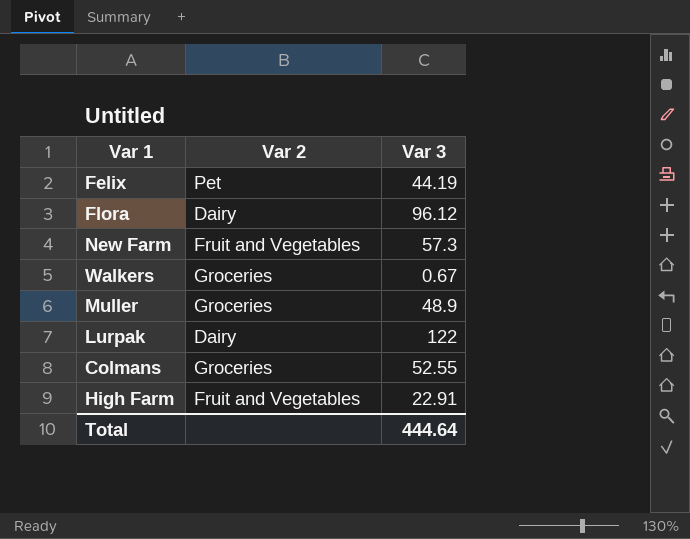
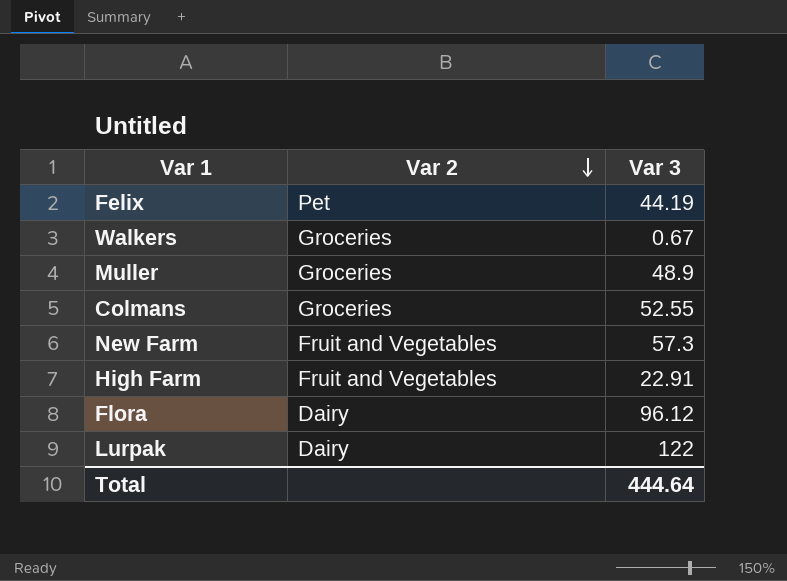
row order: none -> Var 2 descending

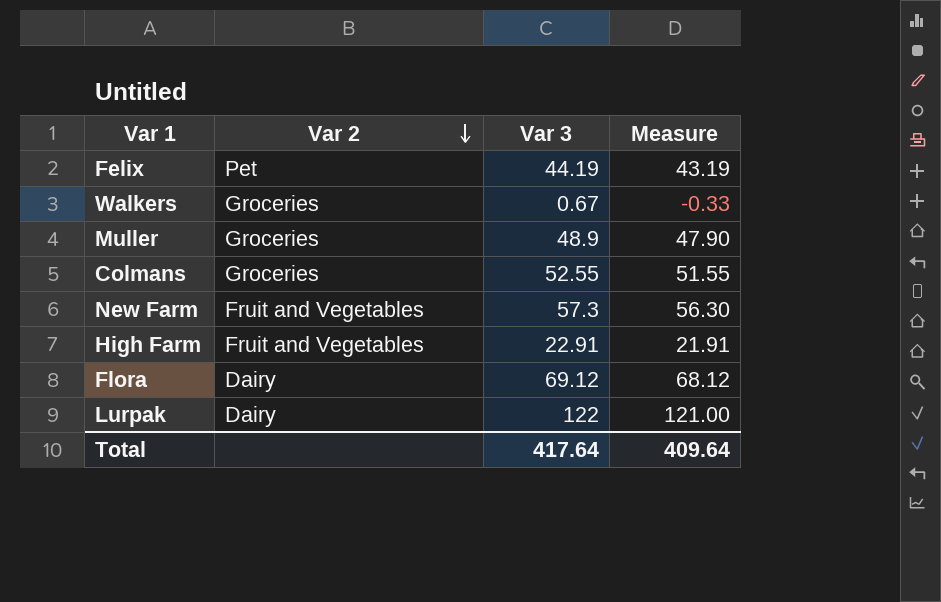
column Measure | formula: none -> [Var 3] - 1
Flora | Var 3: 96.12 -> 69.12
Total | Var 3: 444.64 -> 417.64

